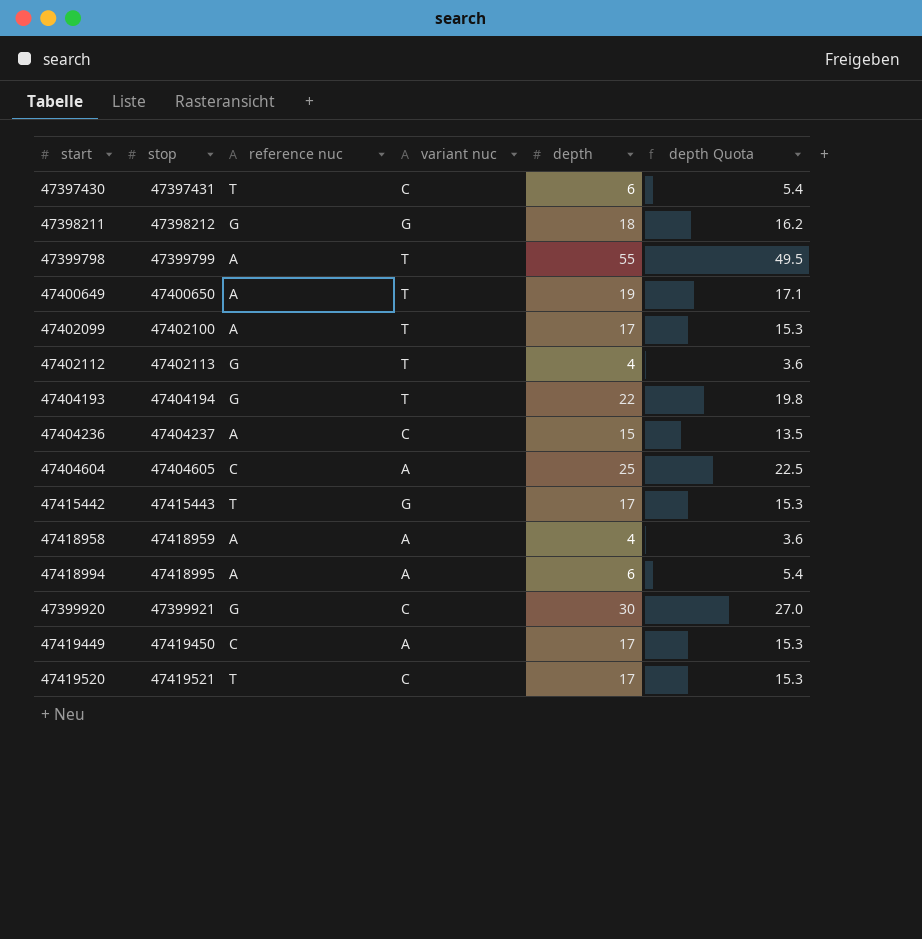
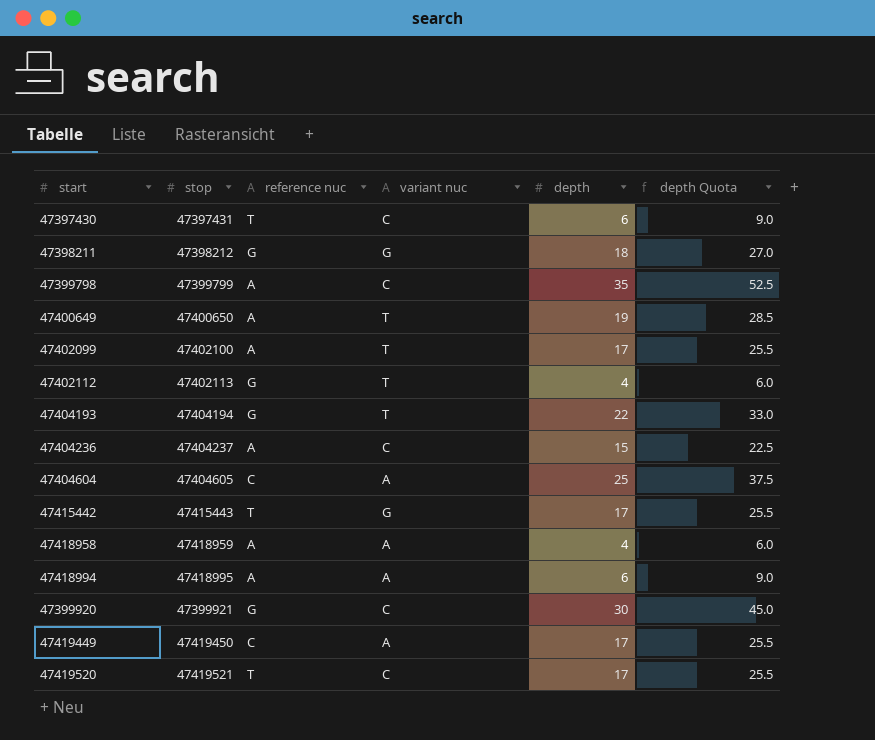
column depth Quota | formula: [depth] * 0.9 -> [depth] * 1.5
47399798 | variant nuc: T -> C
47399798 | depth: 55 -> 35

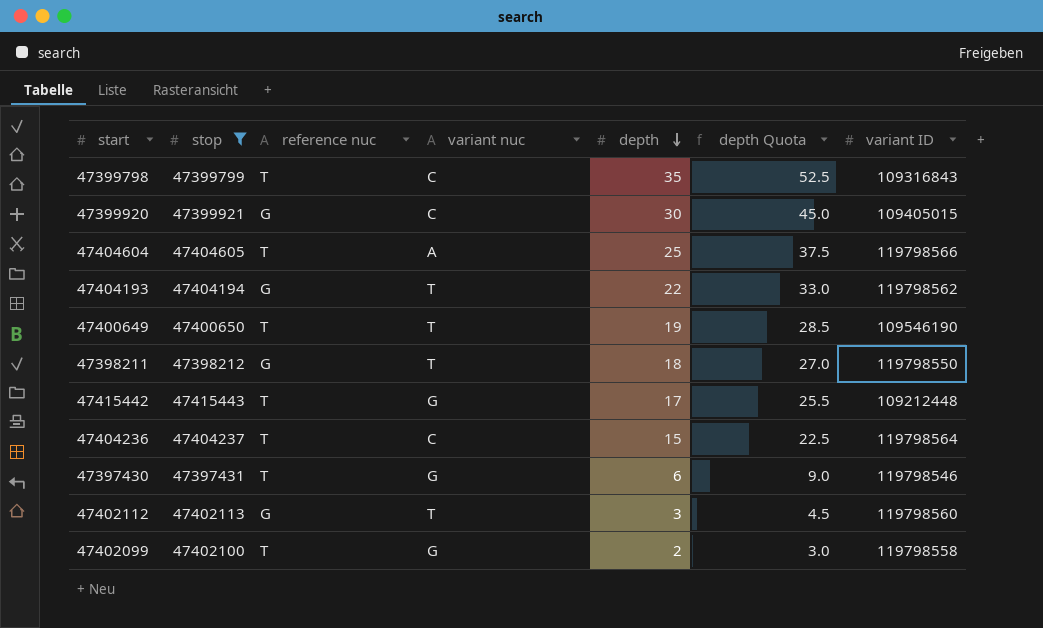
filter: none -> stop <= 47415443
row order: none -> depth descending
column variant ID | position: none -> 7
47399798 | reference nuc: A -> T
47404604 | reference nuc: C -> T
47400649 | reference nuc: A -> T
47398211 | variant nuc: G -> T
47404236 | reference nuc: A -> T
47397430 | variant nuc: C -> G
47402112 | depth: 4 -> 3
47402112 | depth Quota: 6.0 -> 4.5
47402099 | reference nuc: A -> T
47402099 | variant nuc: T -> G
47402099 | depth: 17 -> 2
47402099 | depth Quota: 25.5 -> 3.0

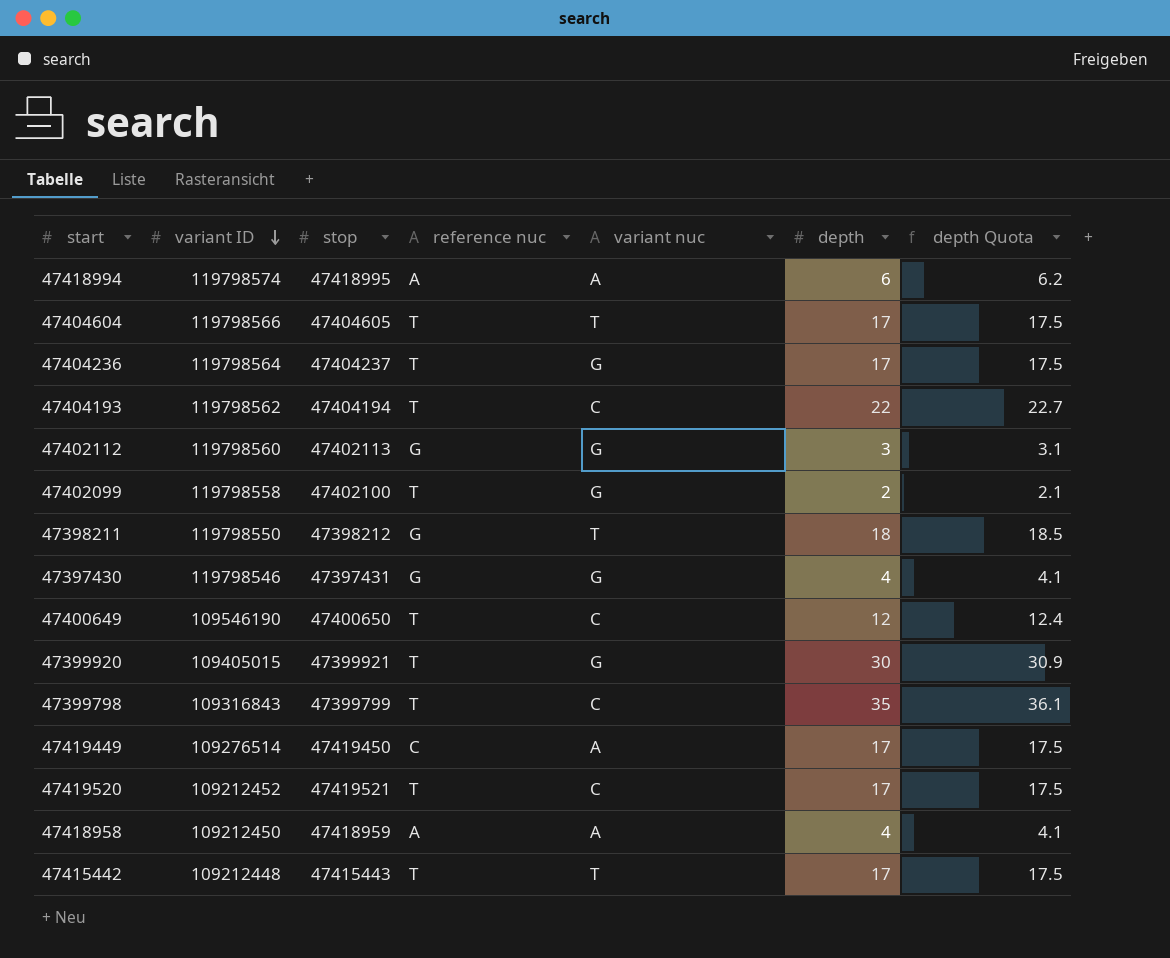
filter: stop <= 47415443 -> none
row order: depth descending -> variant ID descending
column variant ID | position: 7 -> 2
column depth Quota | formula: [depth] * 1.5 -> [depth] * 1.03
47404604 | variant nuc: A -> T
47404604 | depth: 25 -> 17
47404236 | variant nuc: C -> G
47404236 | depth: 15 -> 17
47404193 | reference nuc: G -> T
47404193 | variant nuc: T -> C
47402112 | variant nuc: T -> G
47397430 | reference nuc: T -> G
47397430 | depth: 6 -> 4
47400649 | variant nuc: T -> C
47400649 | depth: 19 -> 12
47399920 | reference nuc: G -> T
47399920 | variant nuc: C -> G
47415442 | variant nuc: G -> T

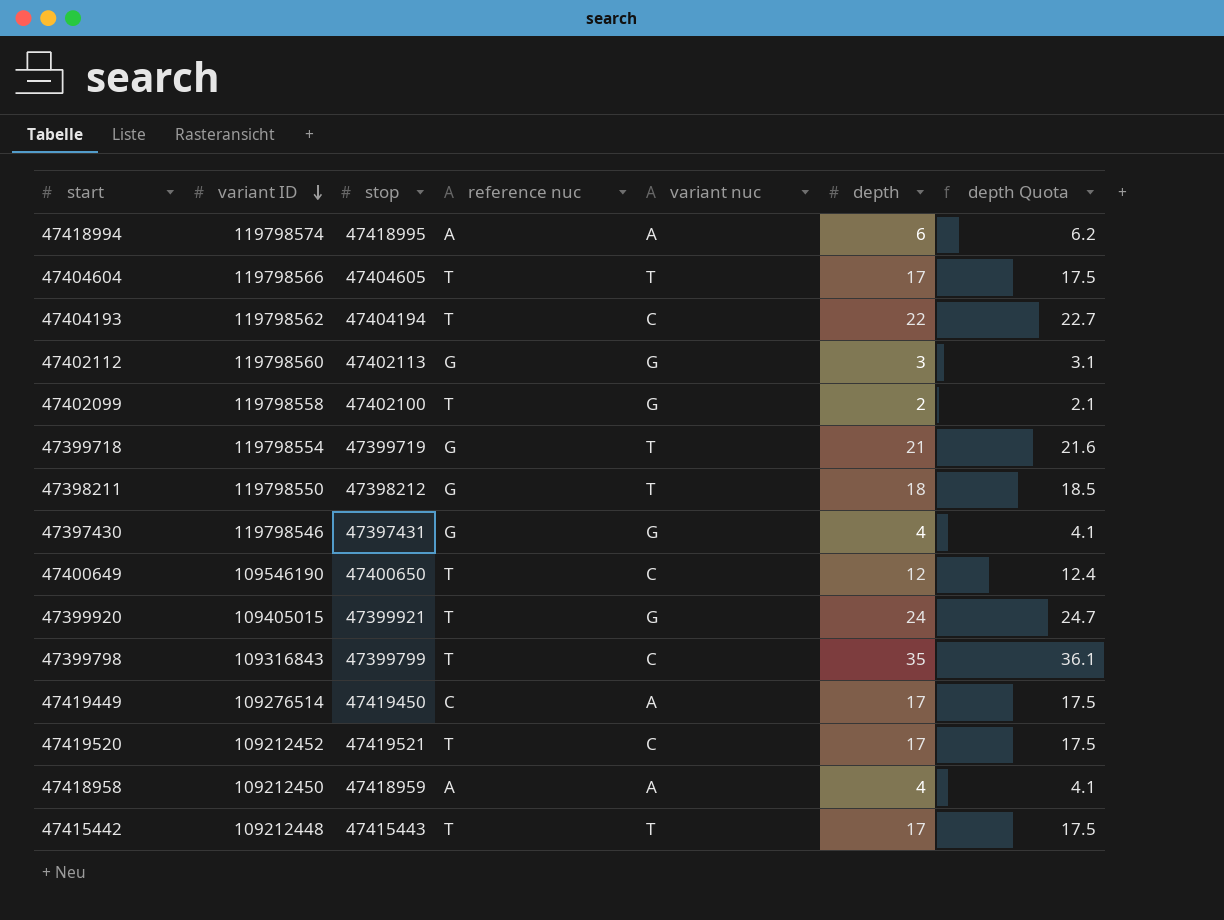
row 47404236: 119798564 | 47404237 | T | G | 17 | 17.5 -> none
row 47399718: none -> 119798554 | 47399719 | G | T | 21 | 21.6
47399920 | depth: 30 -> 24
47399920 | depth Quota: 30.9 -> 24.7

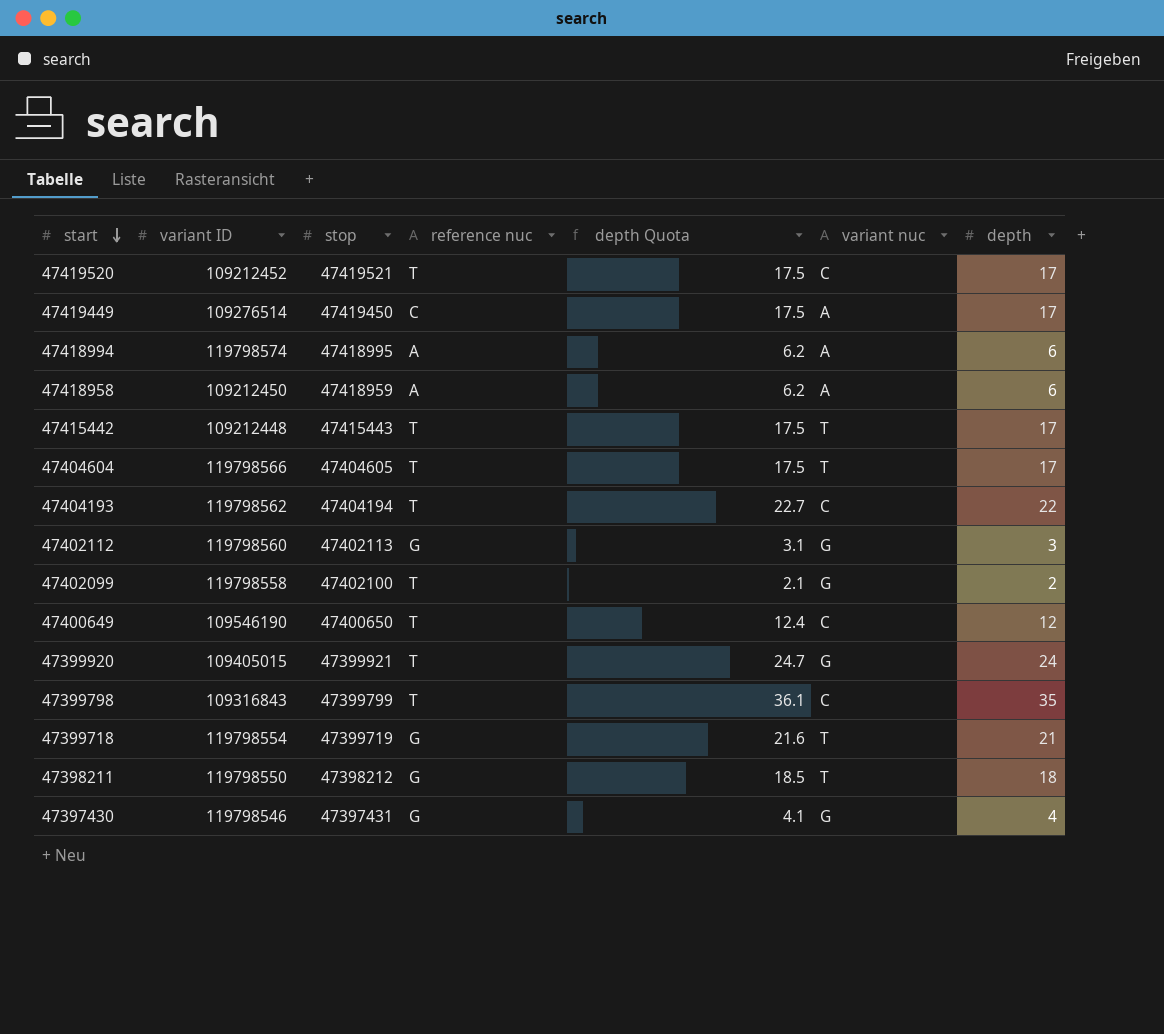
row order: variant ID descending -> start descending
column depth Quota | position: 7 -> 5
47418958 | depth Quota: 4.1 -> 6.2
47418958 | depth: 4 -> 6

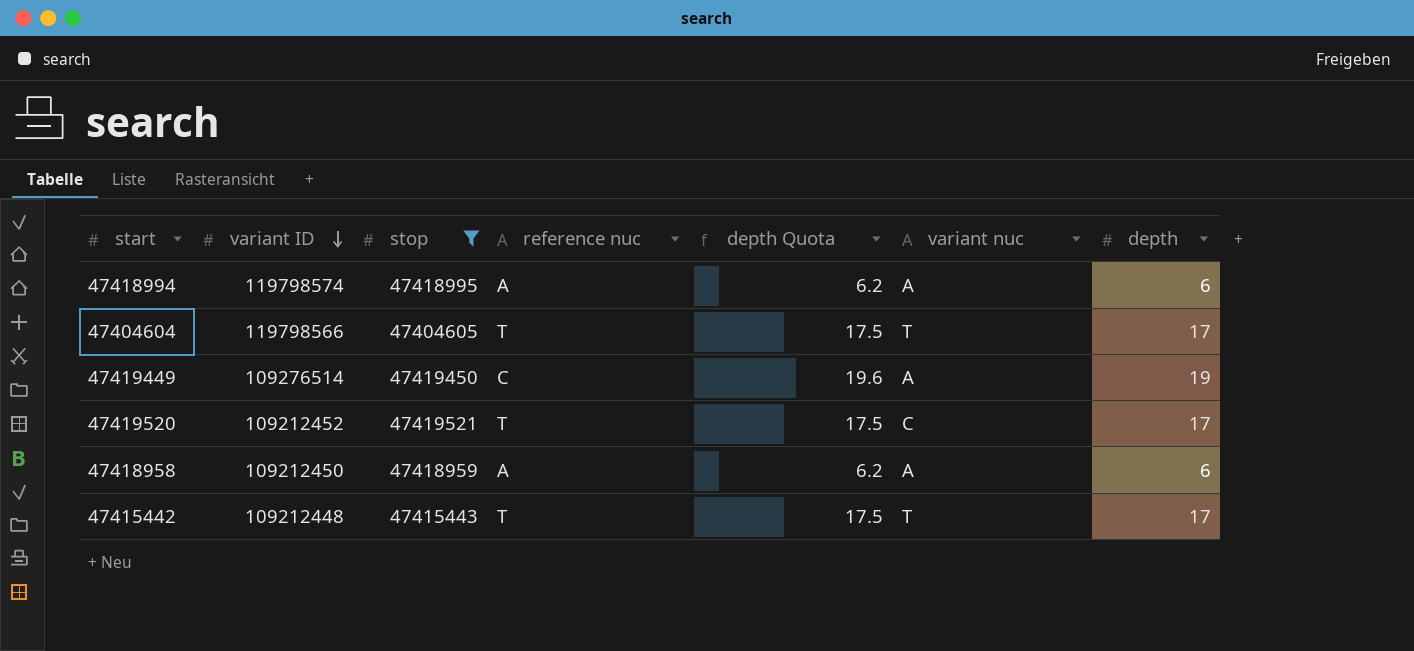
filter: none -> stop >= 47404605
row order: start descending -> variant ID descending
47419449 | depth Quota: 17.5 -> 19.6
47419449 | depth: 17 -> 19

